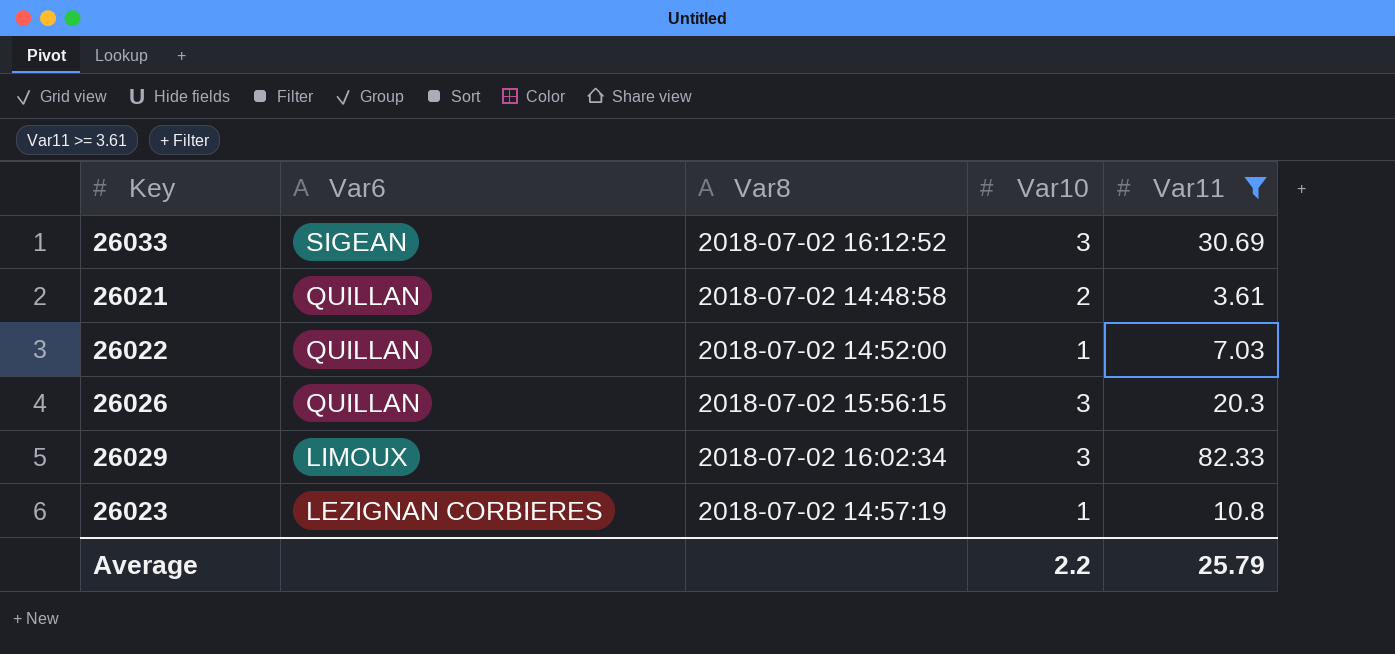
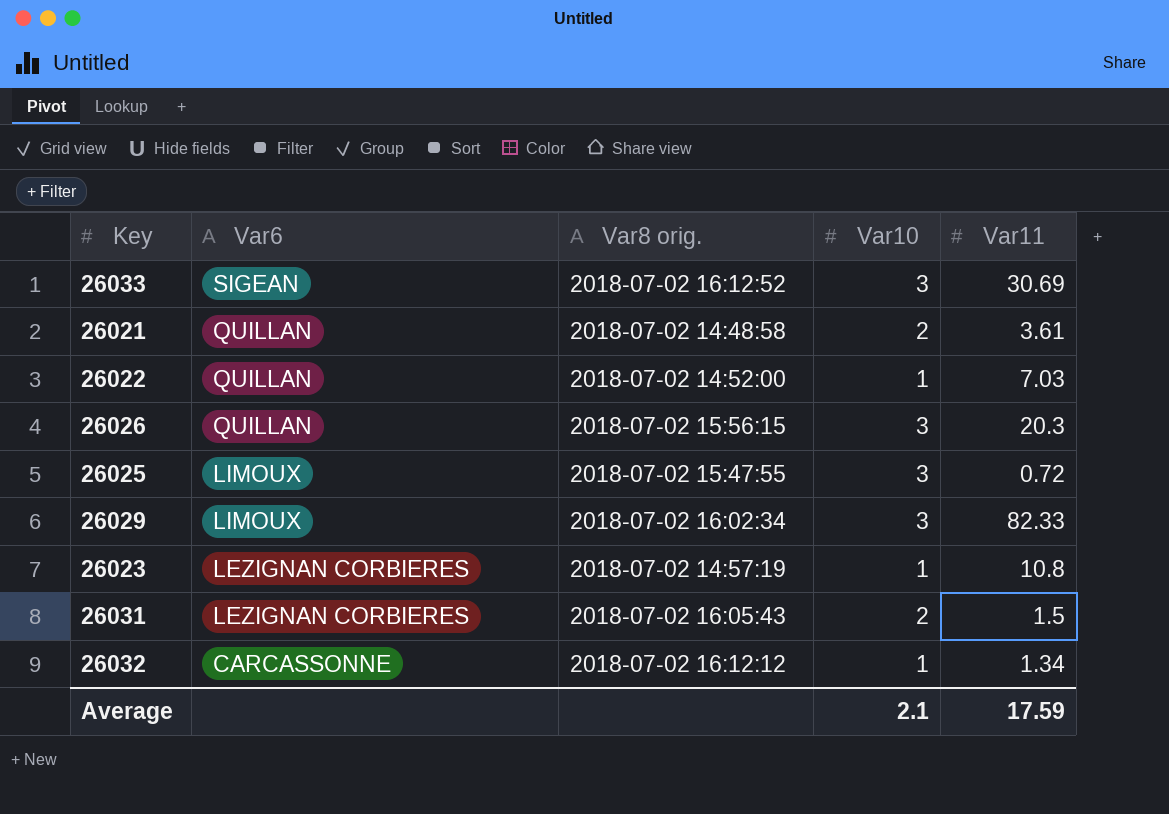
filter: Var11 >= 3.61 -> none
column name: Var8 -> Var8 orig.
Average | Var10: 2.2 -> 2.1
Average | Var11: 25.79 -> 17.59

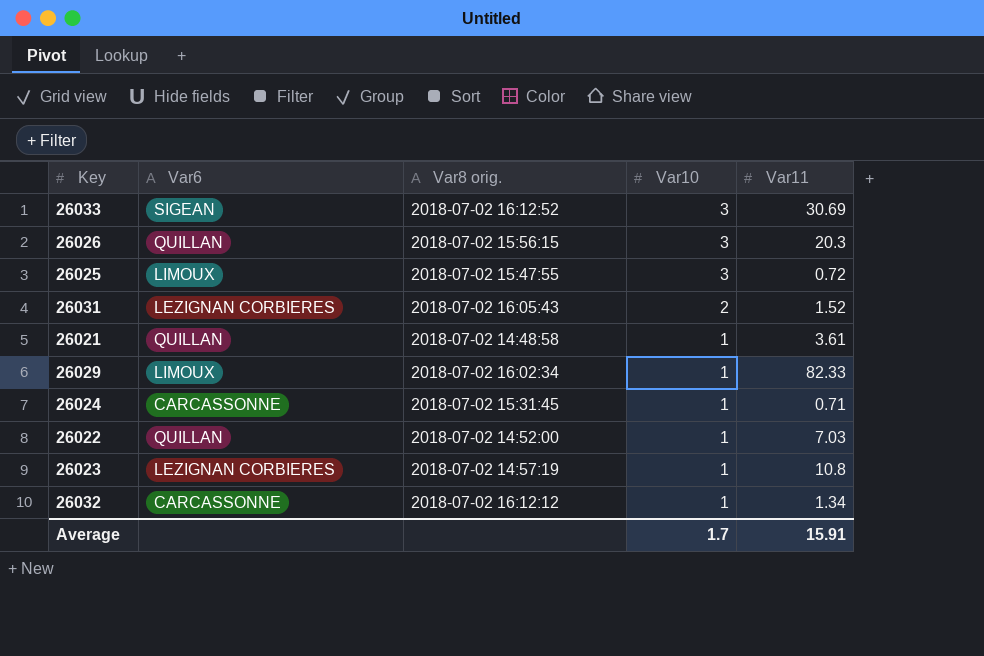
row order: Var6 descending -> Var10 descending
26031 | Var11: 1.5 -> 1.52
26021 | Var10: 2 -> 1
26029 | Var10: 3 -> 1
row 26024: none -> CARCASSONNE | 2018-07-02 15:31:45 | 1 | 0.71
Average | Var10: 2.1 -> 1.7
Average | Var11: 17.59 -> 15.91

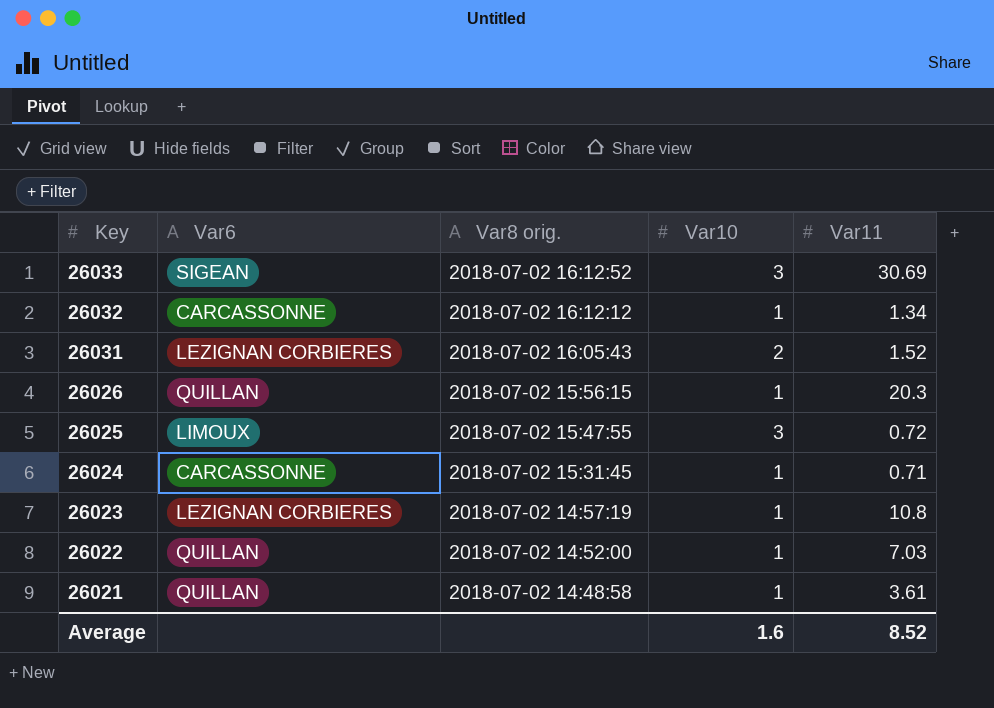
row order: Var10 descending -> Key descending
row 26029: LIMOUX | 2018-07-02 16:02:34 | 1 | 82.33 -> none
26026 | Var10: 3 -> 1
Average | Var10: 1.7 -> 1.6
Average | Var11: 15.91 -> 8.52

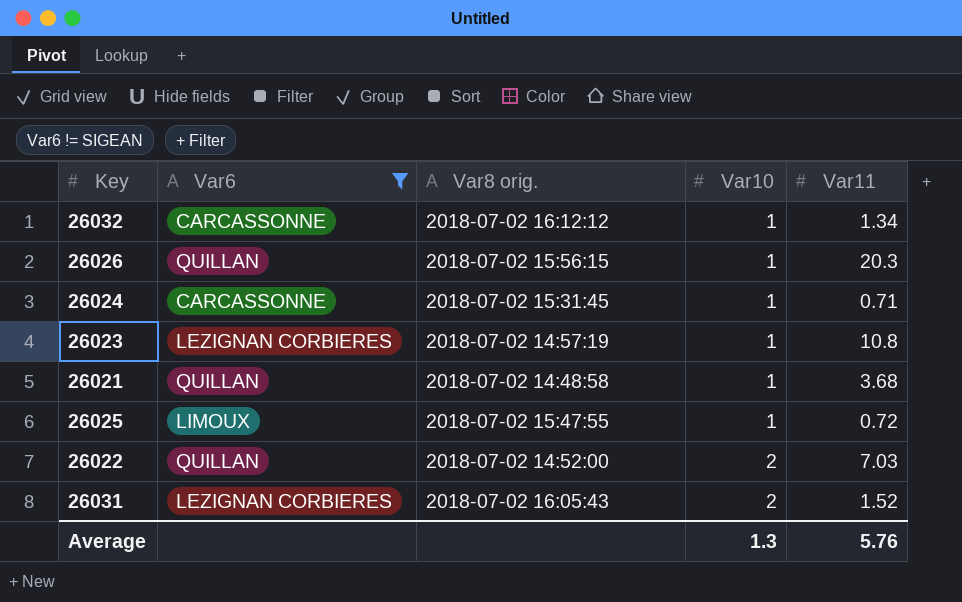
filter: none -> Var6 != SIGEAN
row order: Key descending -> Var10 ascending
26021 | Var11: 3.61 -> 3.68
26025 | Var10: 3 -> 1
26022 | Var10: 1 -> 2
Average | Var10: 1.6 -> 1.3
Average | Var11: 8.52 -> 5.76

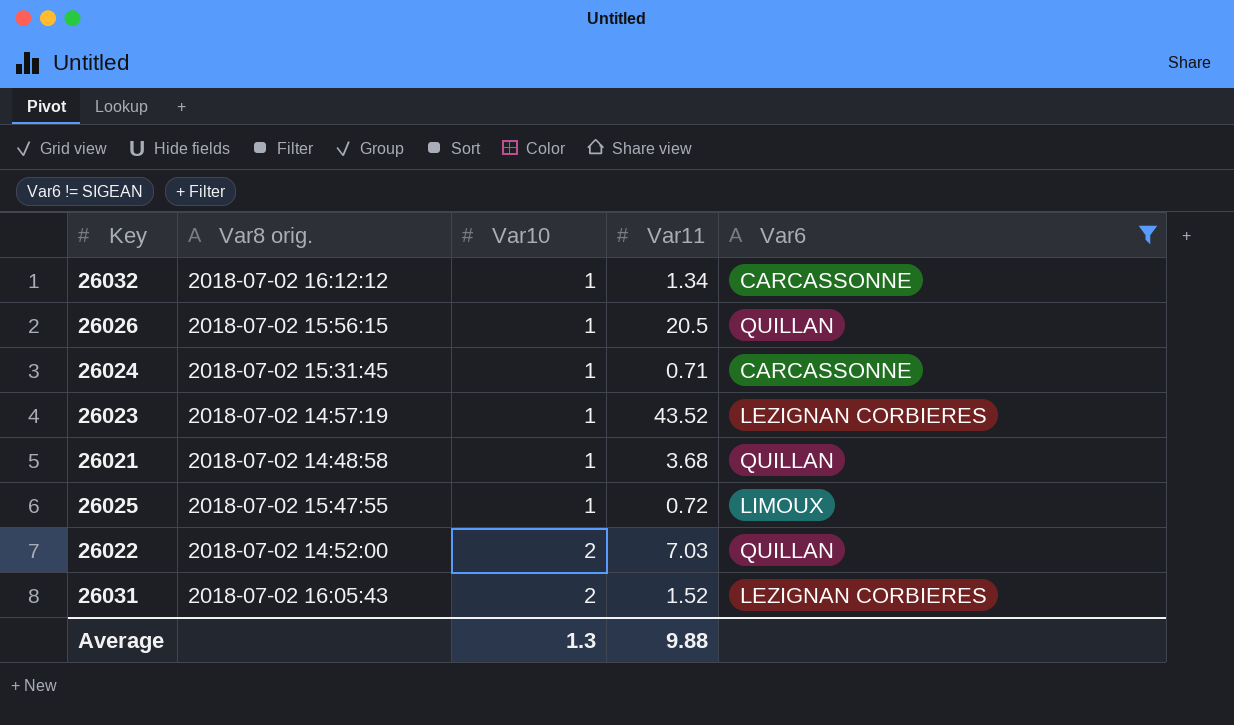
column Var6 | position: 2 -> 5
26026 | Var11: 20.3 -> 20.5
26023 | Var11: 10.8 -> 43.52
Average | Var11: 5.76 -> 9.88

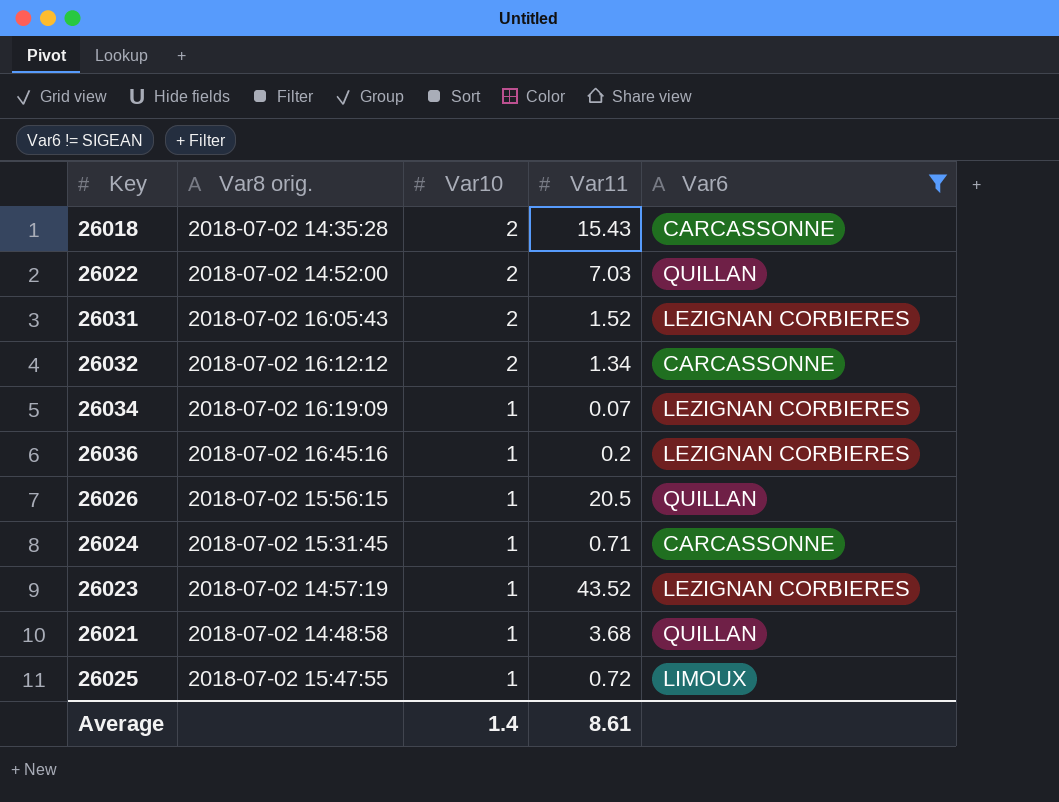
row order: Var10 ascending -> Var10 descending
row 26018: none -> 2018-07-02 14:35:28 | 2 | 15.43 | CARCASSONNE
26032 | Var10: 1 -> 2
row 26034: none -> 2018-07-02 16:19:09 | 1 | 0.07 | LEZIGNAN CORBIERES
row 26036: none -> 2018-07-02 16:45:16 | 1 | 0.2 | LEZIGNAN CORBIERES
Average | Var10: 1.3 -> 1.4
Average | Var11: 9.88 -> 8.61

